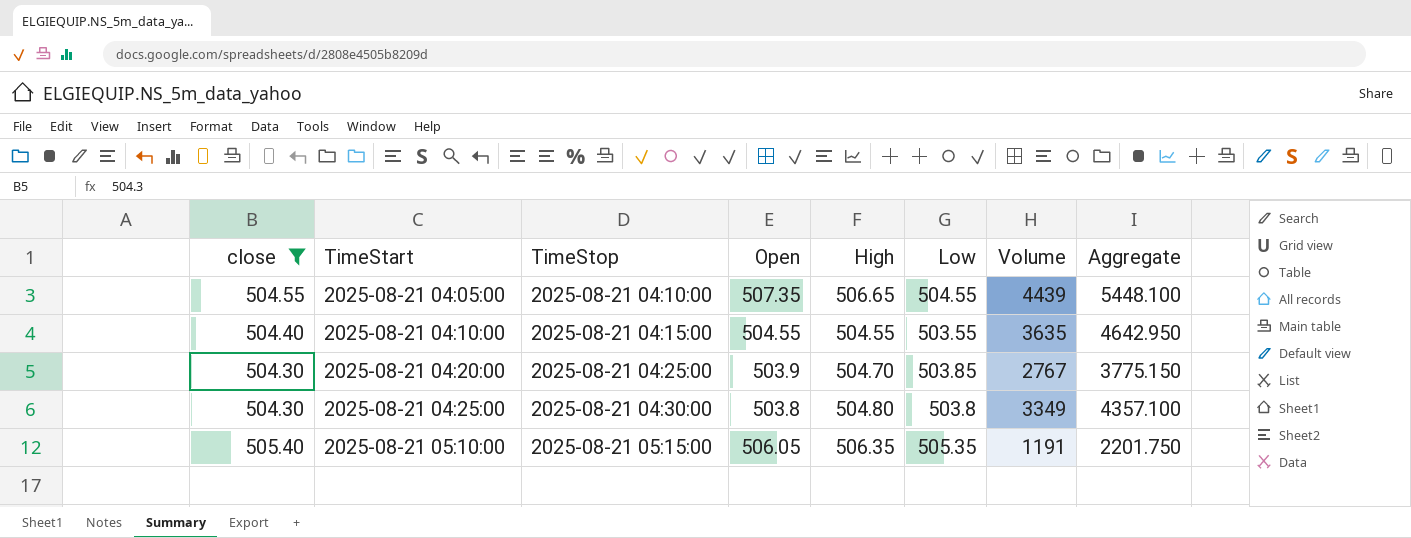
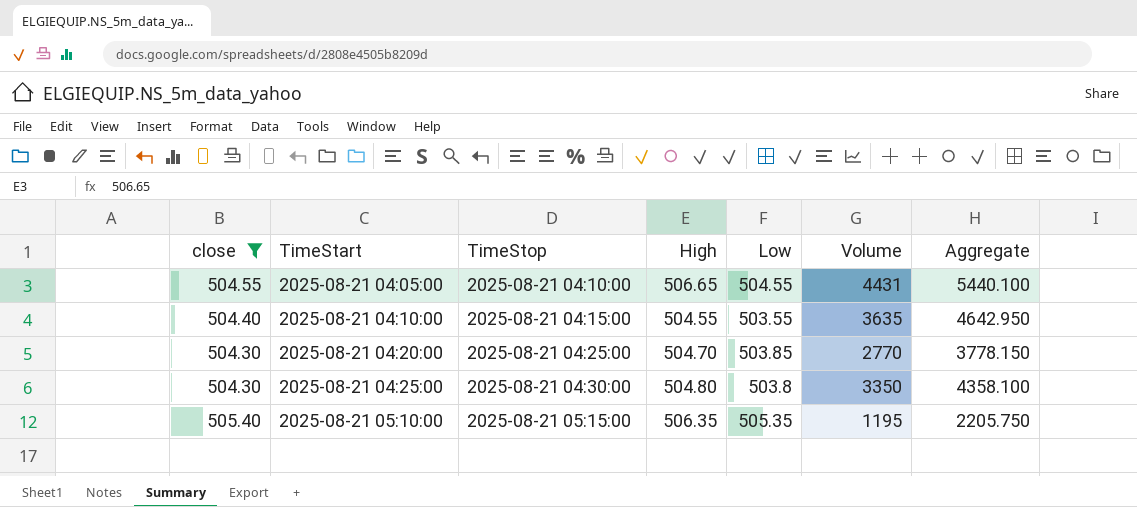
column Open | position: 4 -> none
2025-08-21 04:05:00 | Volume: 4439 -> 4431
2025-08-21 04:05:00 | Aggregate: 5448.100 -> 5440.100
2025-08-21 04:20:00 | Volume: 2767 -> 2770
2025-08-21 04:20:00 | Aggregate: 3775.150 -> 3778.150
2025-08-21 04:25:00 | Volume: 3349 -> 3350
2025-08-21 04:25:00 | Aggregate: 4357.100 -> 4358.100
2025-08-21 05:10:00 | Volume: 1191 -> 1195
2025-08-21 05:10:00 | Aggregate: 2201.750 -> 2205.750

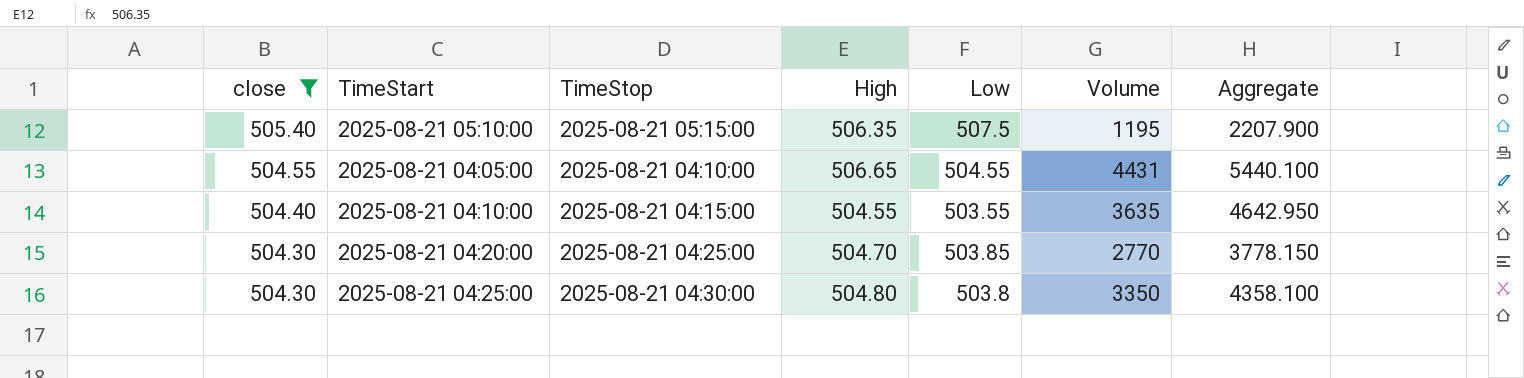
row order: TimeStart ascending -> close descending
2025-08-21 05:10:00 | Low: 505.35 -> 507.5
2025-08-21 05:10:00 | Aggregate: 2205.750 -> 2207.900

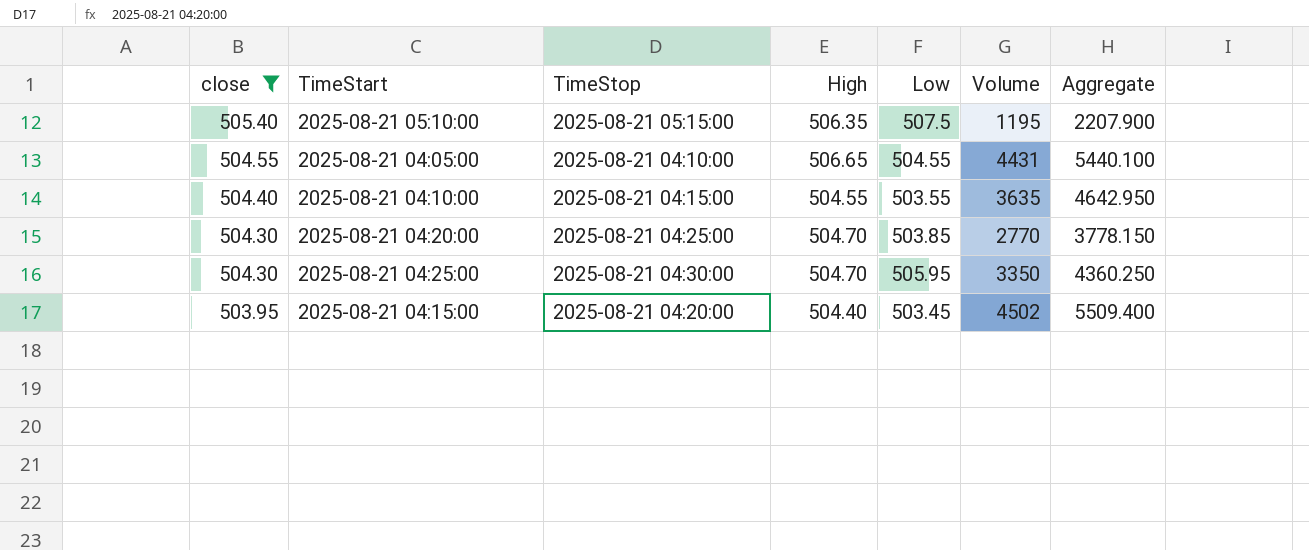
2025-08-21 04:25:00 | High: 504.80 -> 504.70
2025-08-21 04:25:00 | Low: 503.8 -> 505.95
2025-08-21 04:25:00 | Aggregate: 4358.100 -> 4360.250
row 2025-08-21 04:15:00: none -> 503.95 | 2025-08-21 04:20:00 | 504.40 | 503.45 | 4502 | 5509.400

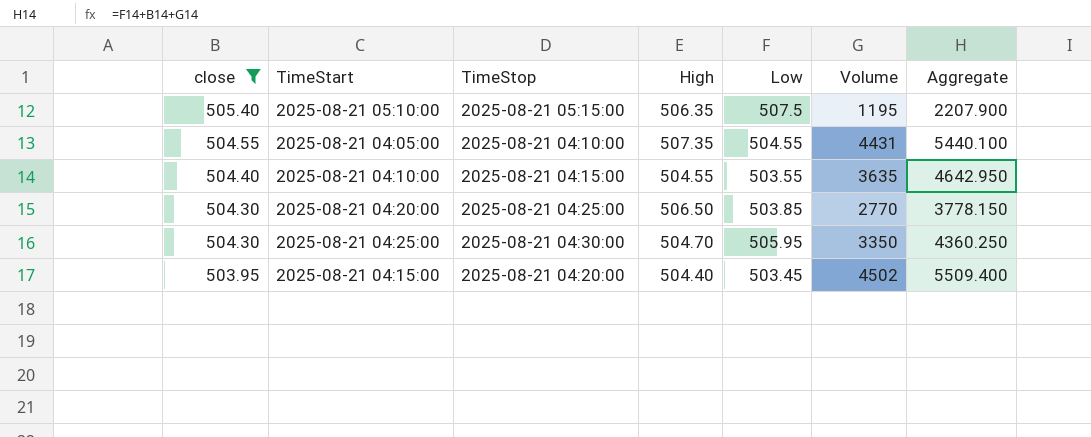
2025-08-21 04:05:00 | High: 506.65 -> 507.35
2025-08-21 04:20:00 | High: 504.70 -> 506.50

